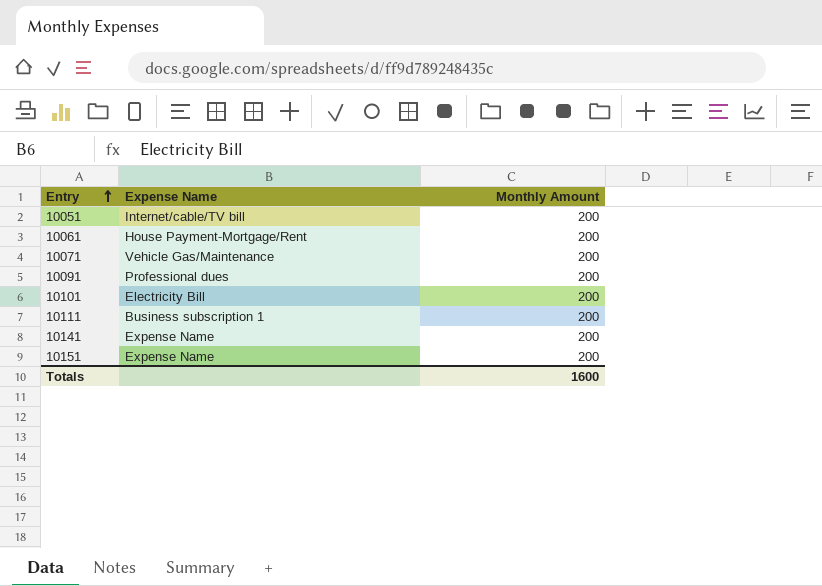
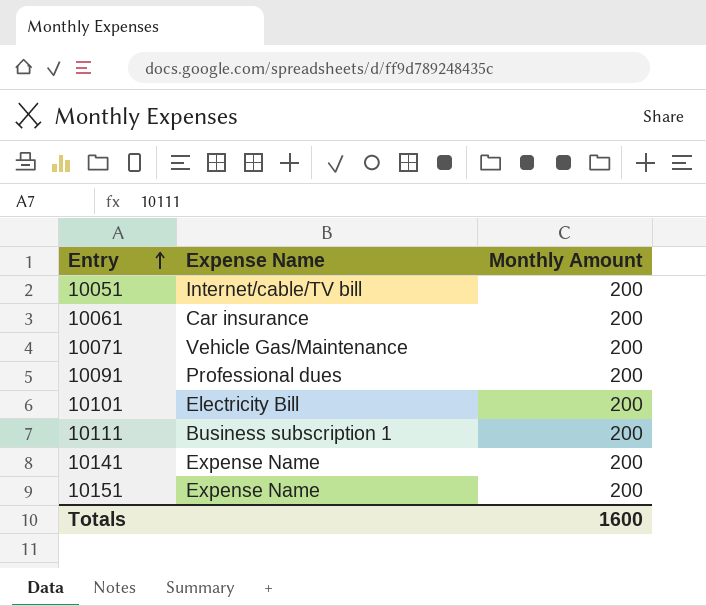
10061 | Expense Name: House Payment-Mortgage/Rent -> Car insurance

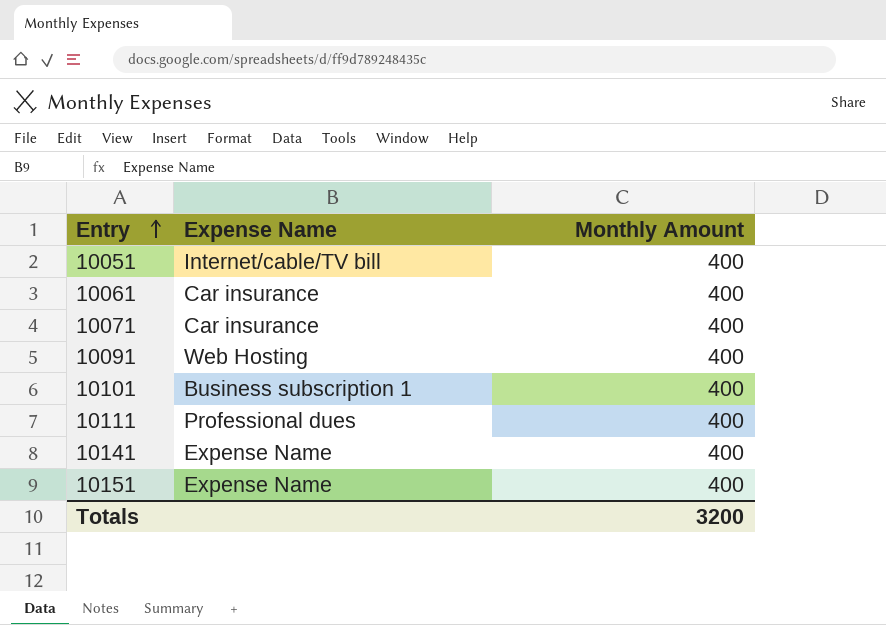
10051 | Monthly Amount: 200 -> 400
10061 | Monthly Amount: 200 -> 400
10071 | Expense Name: Vehicle Gas/Maintenance -> Car insurance
10071 | Monthly Amount: 200 -> 400
10091 | Expense Name: Professional dues -> Web Hosting
10091 | Monthly Amount: 200 -> 400
10101 | Expense Name: Electricity Bill -> Business subscription 1
10101 | Monthly Amount: 200 -> 400
10111 | Expense Name: Business subscription 1 -> Professional dues
10111 | Monthly Amount: 200 -> 400
10141 | Monthly Amount: 200 -> 400
10151 | Monthly Amount: 200 -> 400
Totals | Monthly Amount: 1600 -> 3200

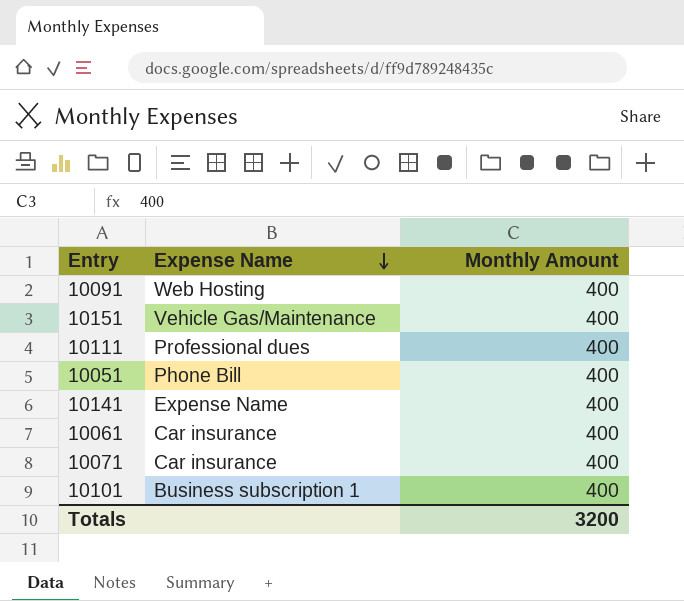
row order: Entry ascending -> Expense Name descending
10151 | Expense Name: Expense Name -> Vehicle Gas/Maintenance
10051 | Expense Name: Internet/cable/TV bill -> Phone Bill

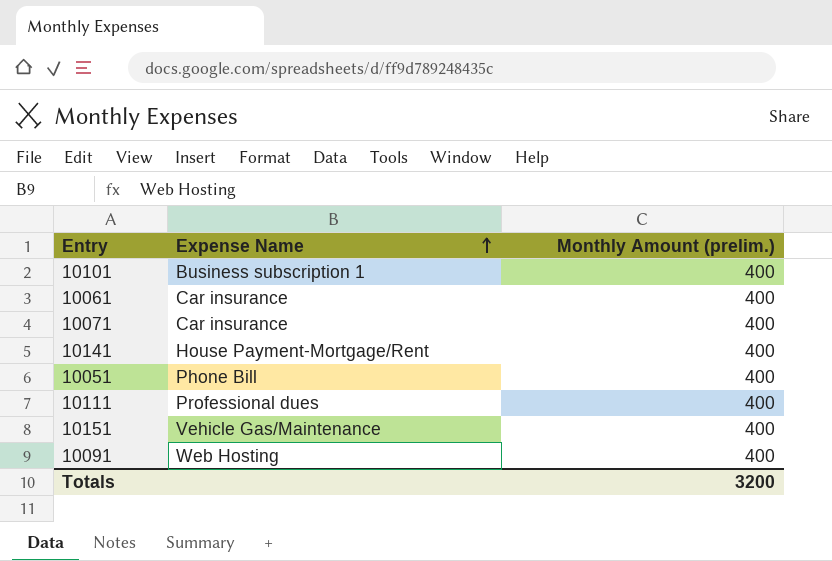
row order: Expense Name descending -> Expense Name ascending
column name: Monthly Amount -> Monthly Amount (prelim.)
10141 | Expense Name: Expense Name -> House Payment-Mortgage/Rent

